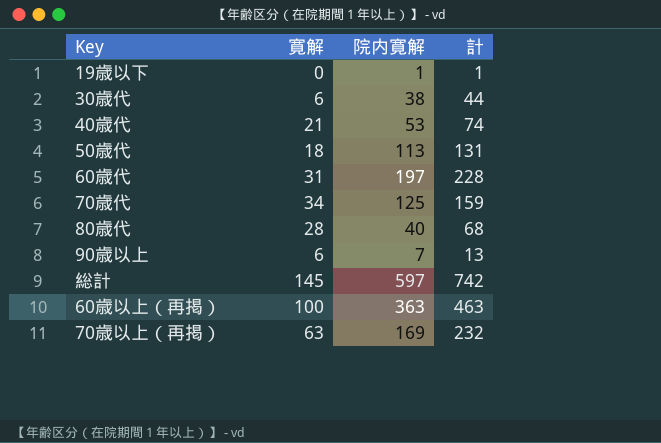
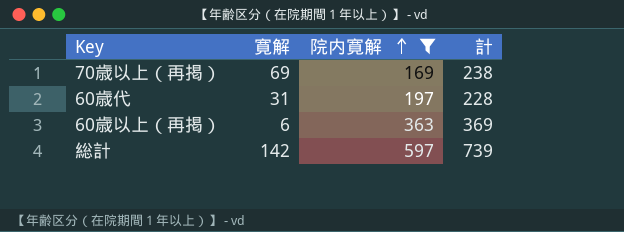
filter: none -> 院内寛解 >= 169
row order: none -> 院内寛解 ascending
70歳以上（再掲） | 寛解: 63 -> 69
70歳以上（再掲） | 計: 232 -> 238
60歳以上（再掲） | 寛解: 100 -> 6
60歳以上（再掲） | 計: 463 -> 369
総計 | 寛解: 145 -> 142
総計 | 計: 742 -> 739

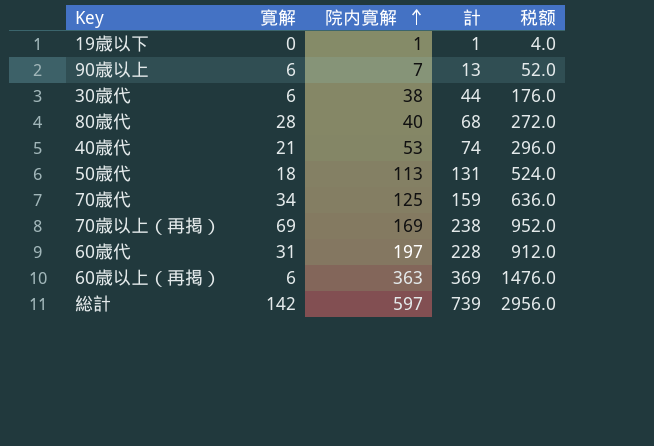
filter: 院内寛解 >= 169 -> none
column 税额 | formula: none -> [計] * 4

